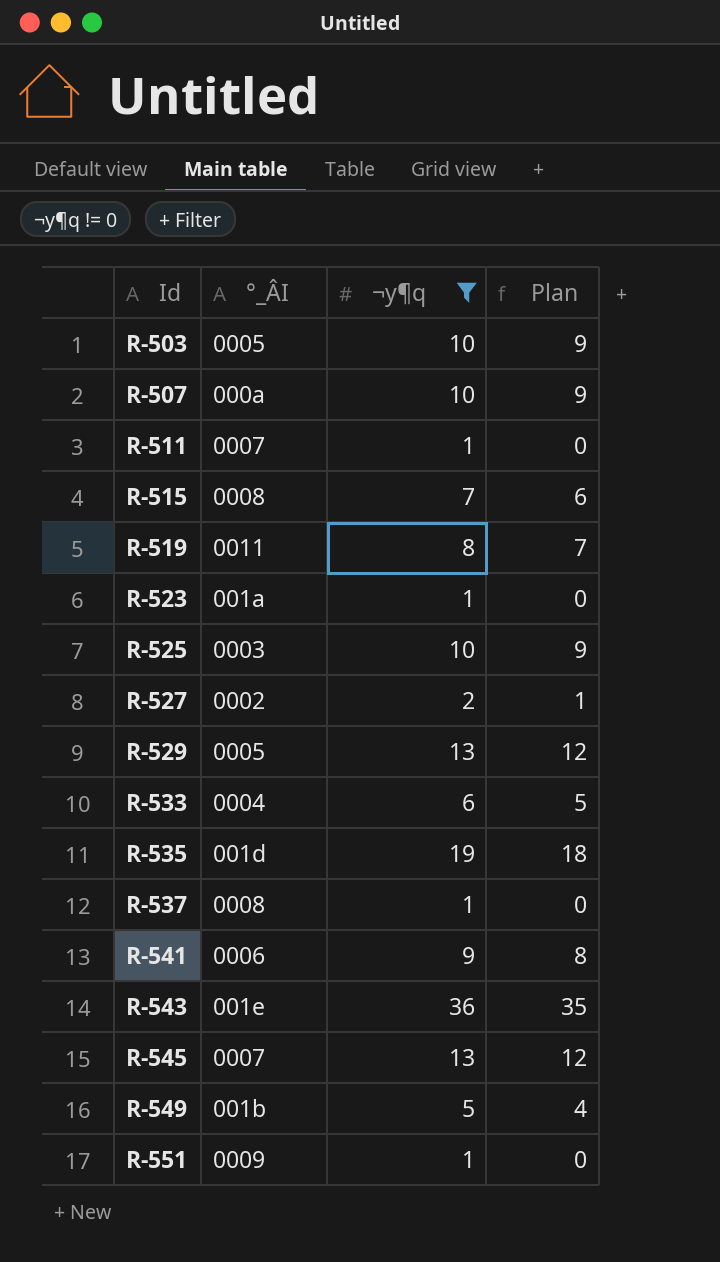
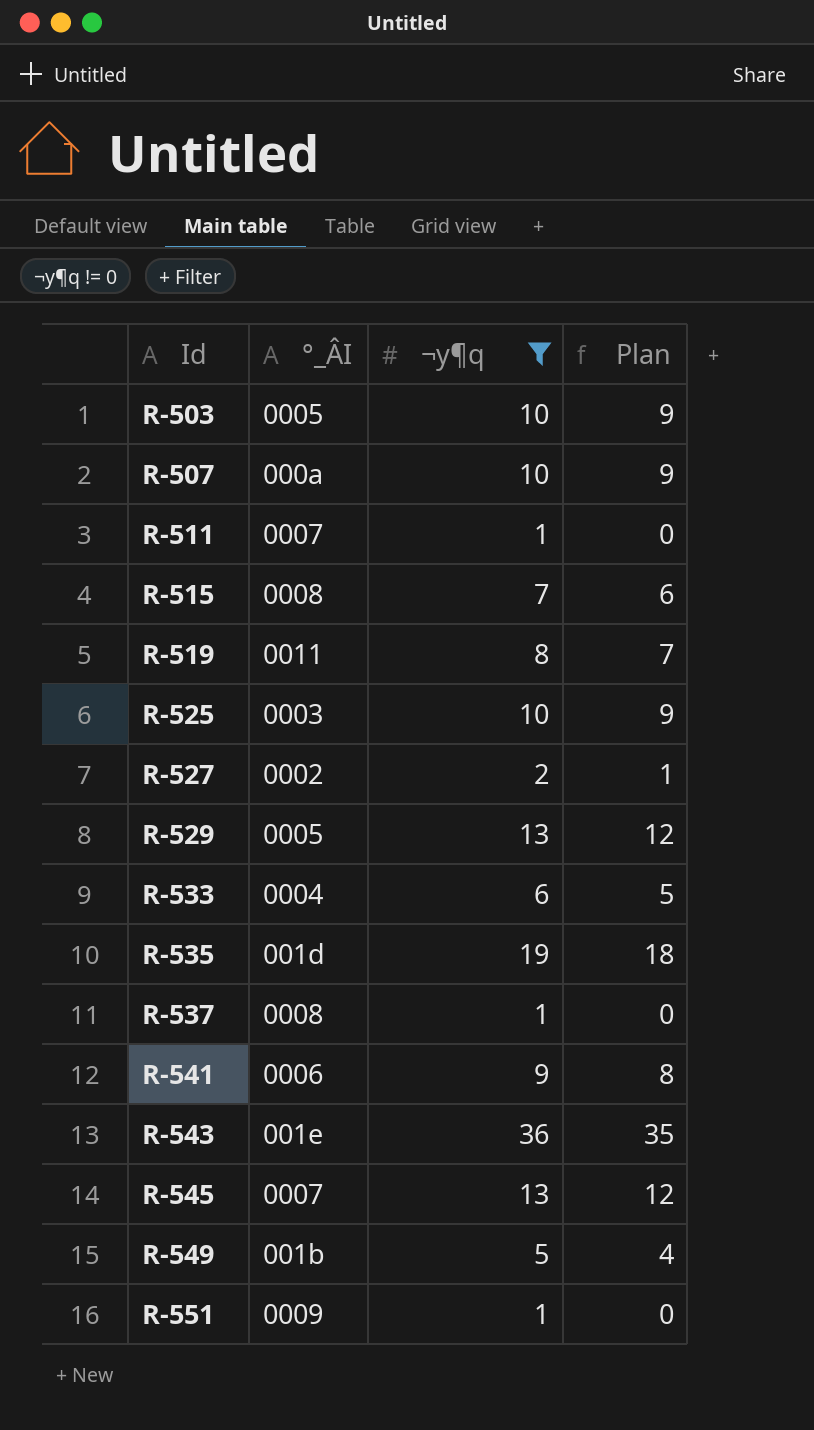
row R-523: 001a | 1 | 0 -> none

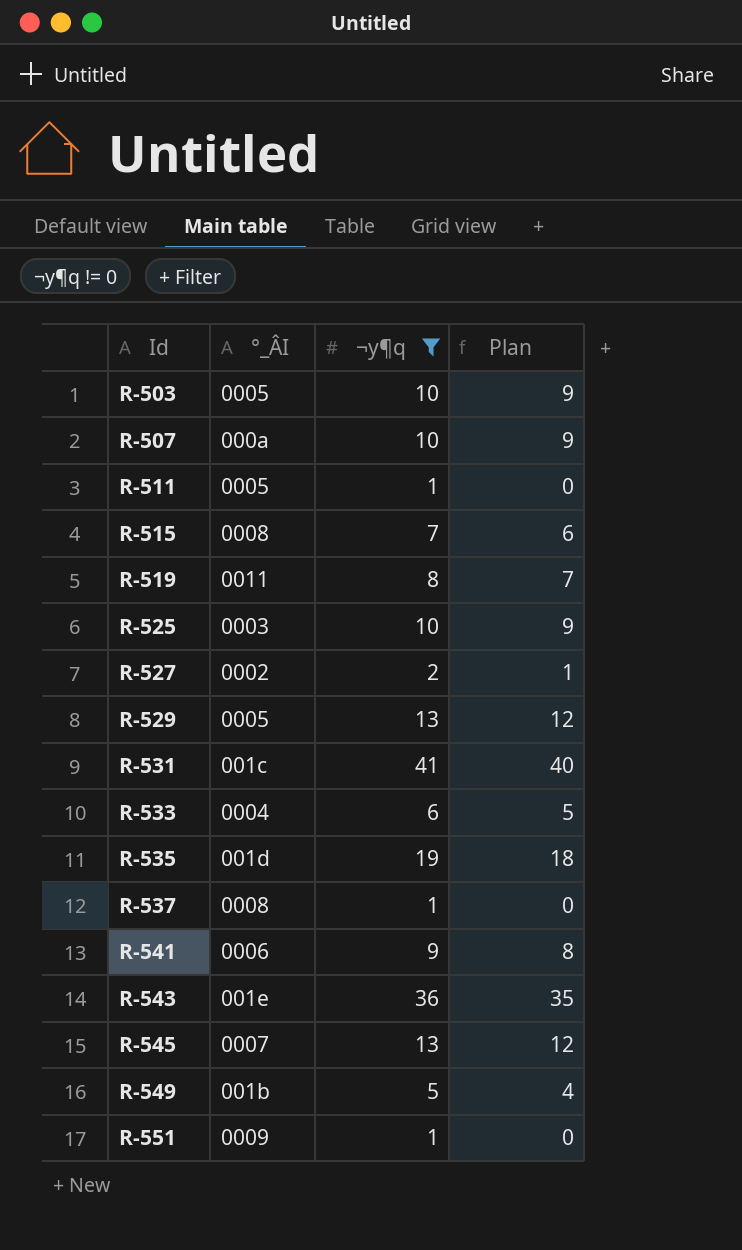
R-511 | °_ÂI: 0007 -> 0005
row R-531: none -> 001c | 41 | 40

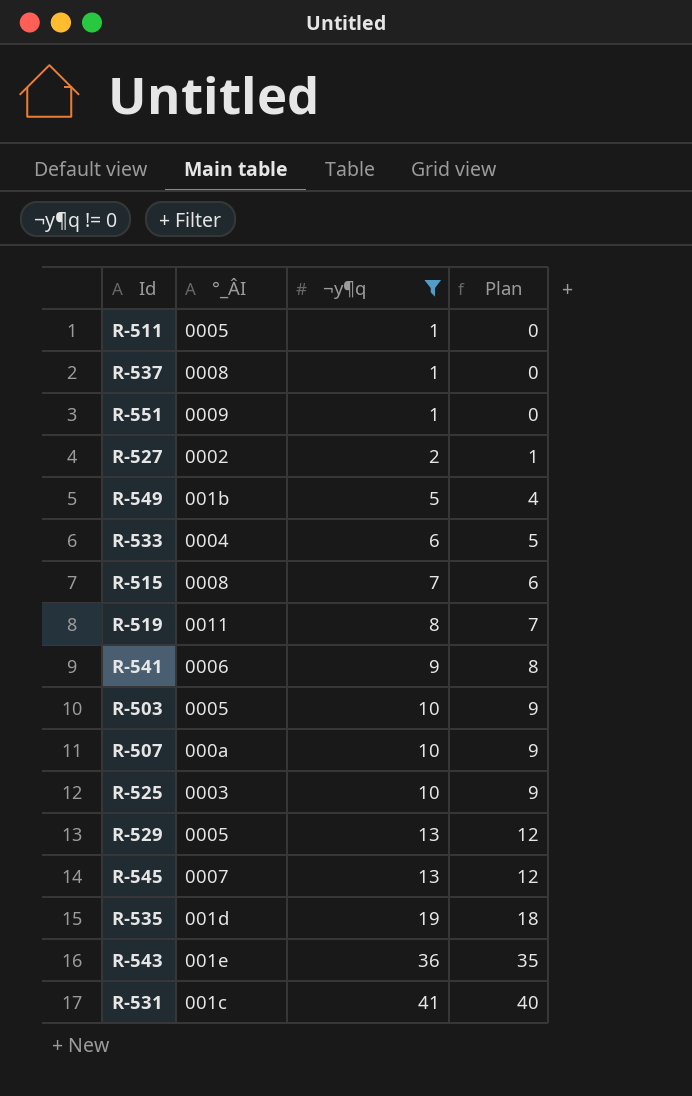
row order: Id ascending -> ¬y¶q ascending

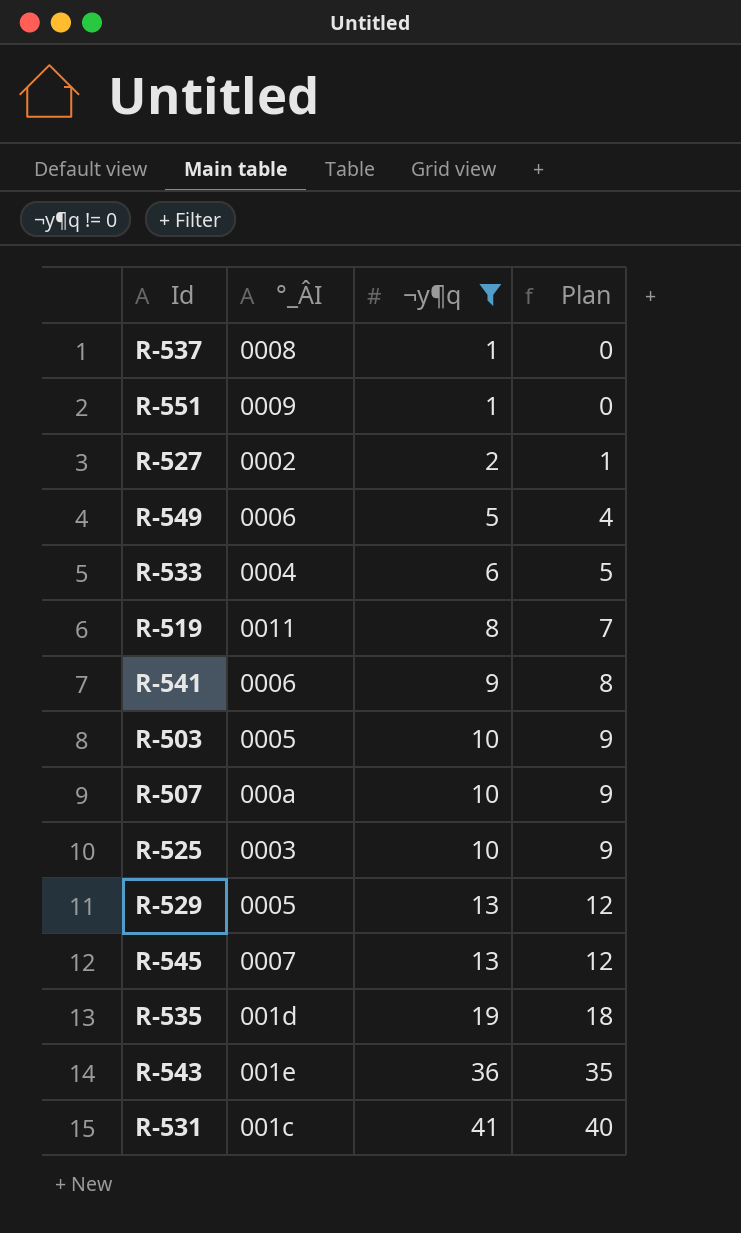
row R-511: 0005 | 1 | 0 -> none
row R-515: 0008 | 7 | 6 -> none
R-549 | °_ÂI: 001b -> 0006

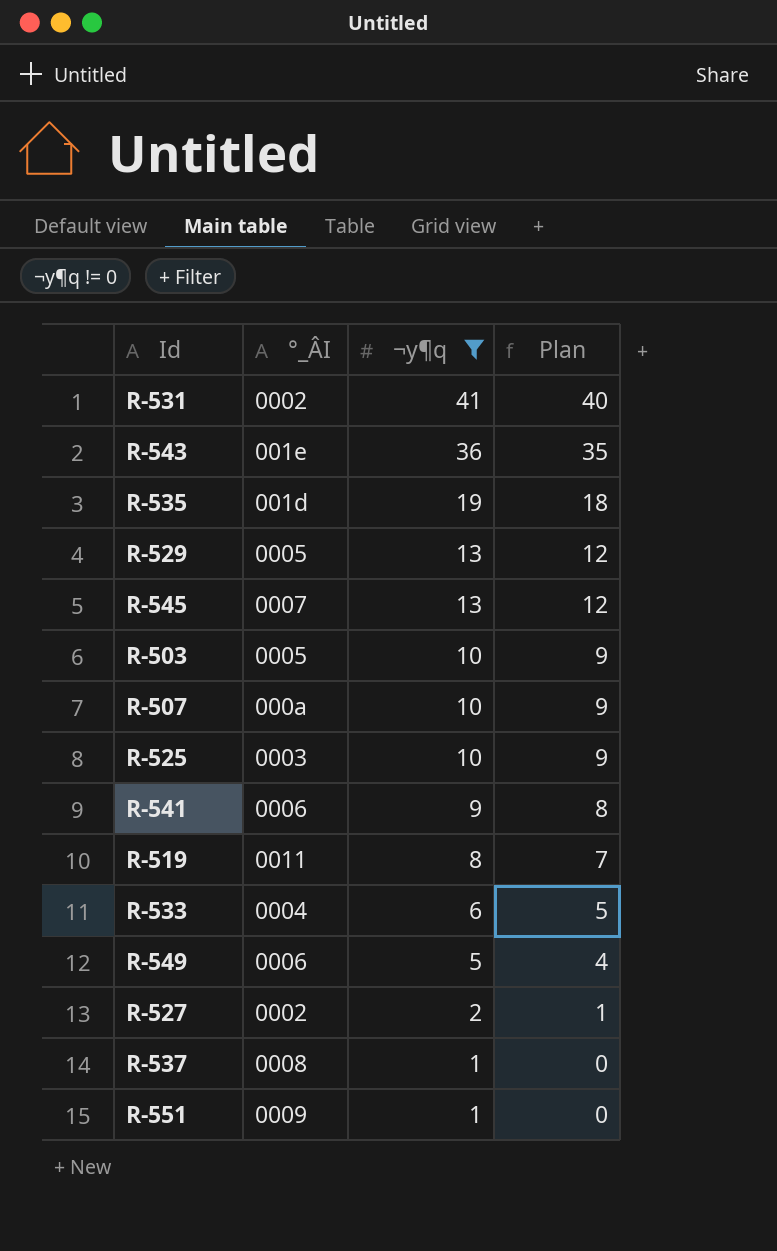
row order: ¬y¶q ascending -> ¬y¶q descending
R-531 | °_ÂI: 001c -> 0002

